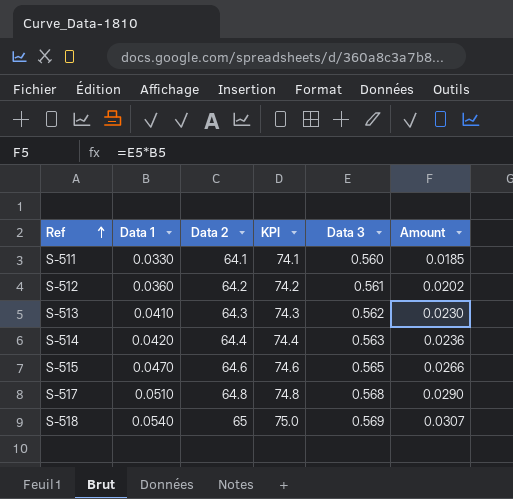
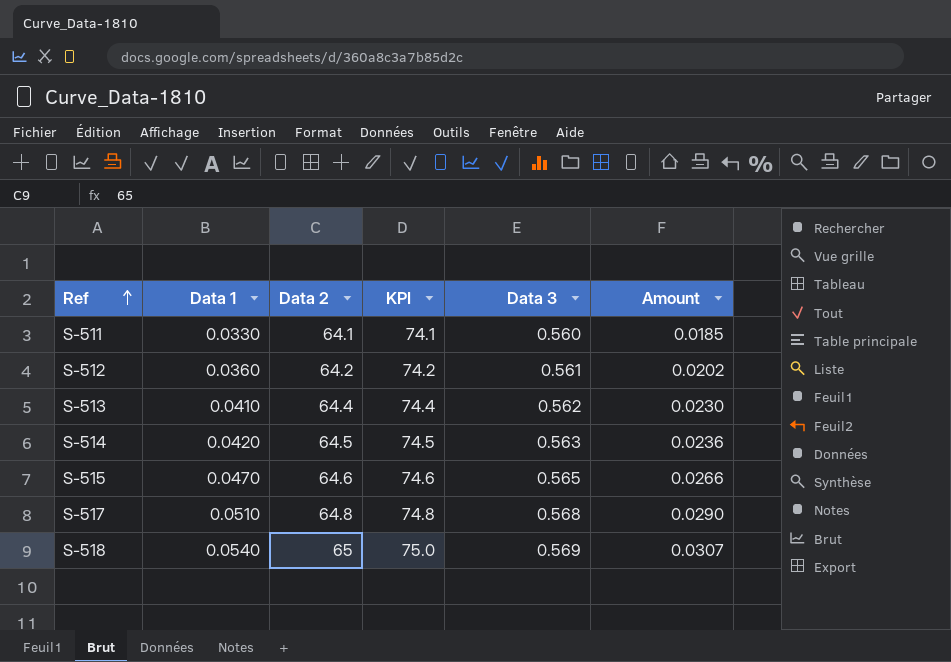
S-513 | Data 2: 64.3 -> 64.4
S-513 | KPI: 74.3 -> 74.4
S-514 | Data 2: 64.4 -> 64.5
S-514 | KPI: 74.4 -> 74.5

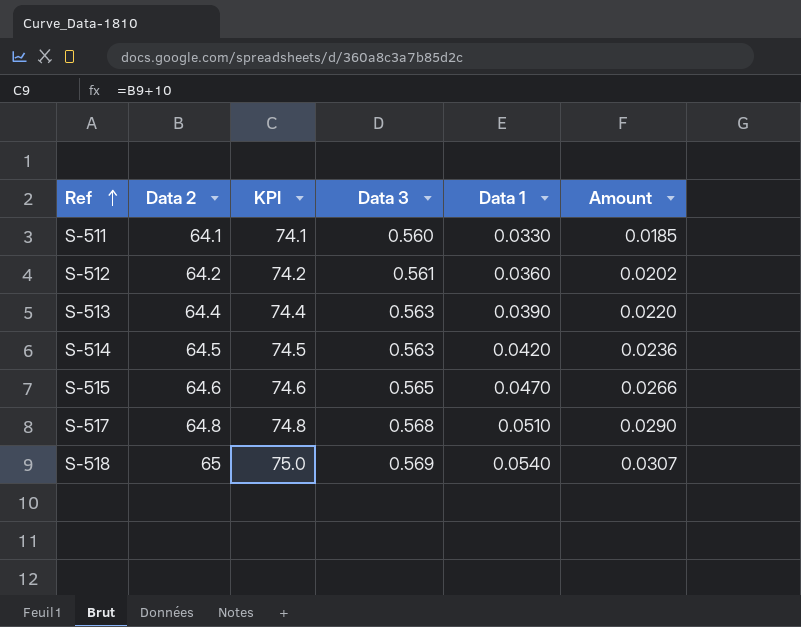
column Data 1 | position: 2 -> 5
S-513 | Data 3: 0.562 -> 0.563
S-513 | Data 1: 0.0410 -> 0.0390
S-513 | Amount: 0.0230 -> 0.0220

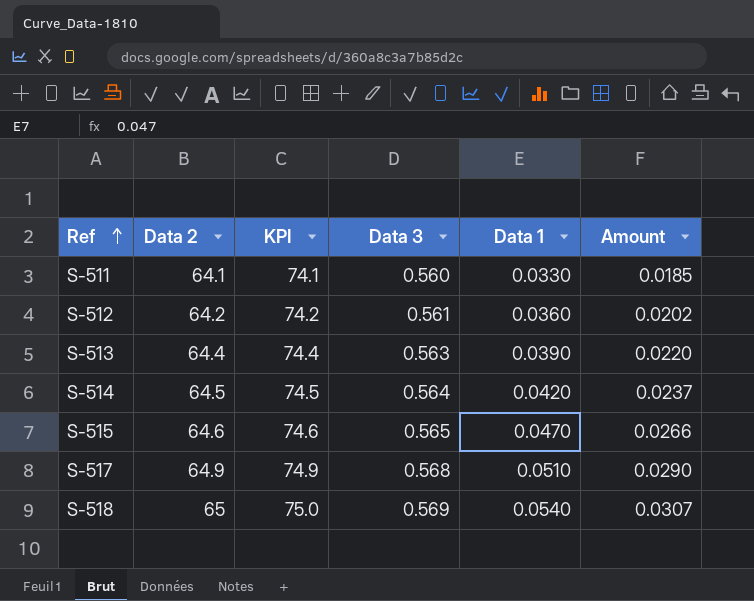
S-514 | Data 3: 0.563 -> 0.564
S-514 | Amount: 0.0236 -> 0.0237
S-517 | Data 2: 64.8 -> 64.9
S-517 | KPI: 74.8 -> 74.9

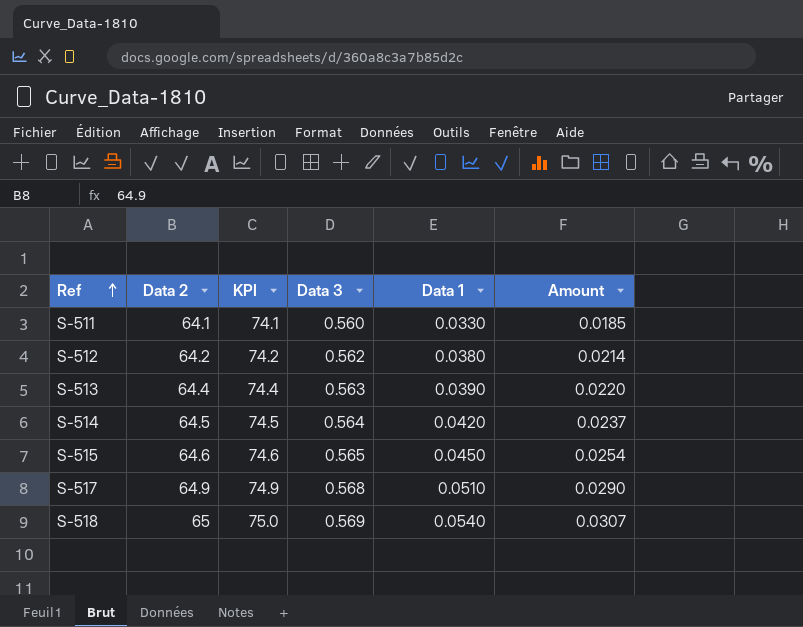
S-512 | Data 3: 0.561 -> 0.562
S-512 | Data 1: 0.0360 -> 0.0380
S-512 | Amount: 0.0202 -> 0.0214
S-515 | Data 1: 0.0470 -> 0.0450
S-515 | Amount: 0.0266 -> 0.0254

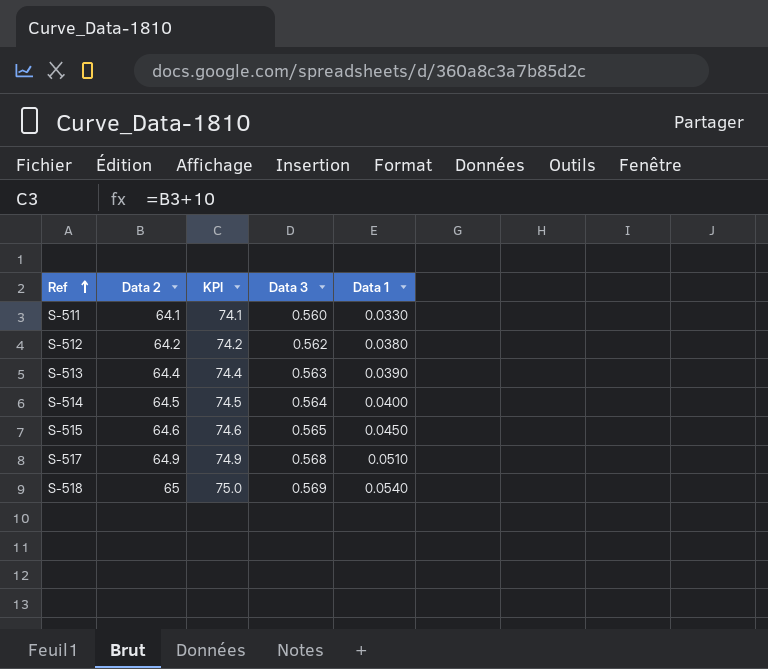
column Amount | formula: [Data 3] * [Data 1] -> none
S-514 | Data 1: 0.0420 -> 0.0400

